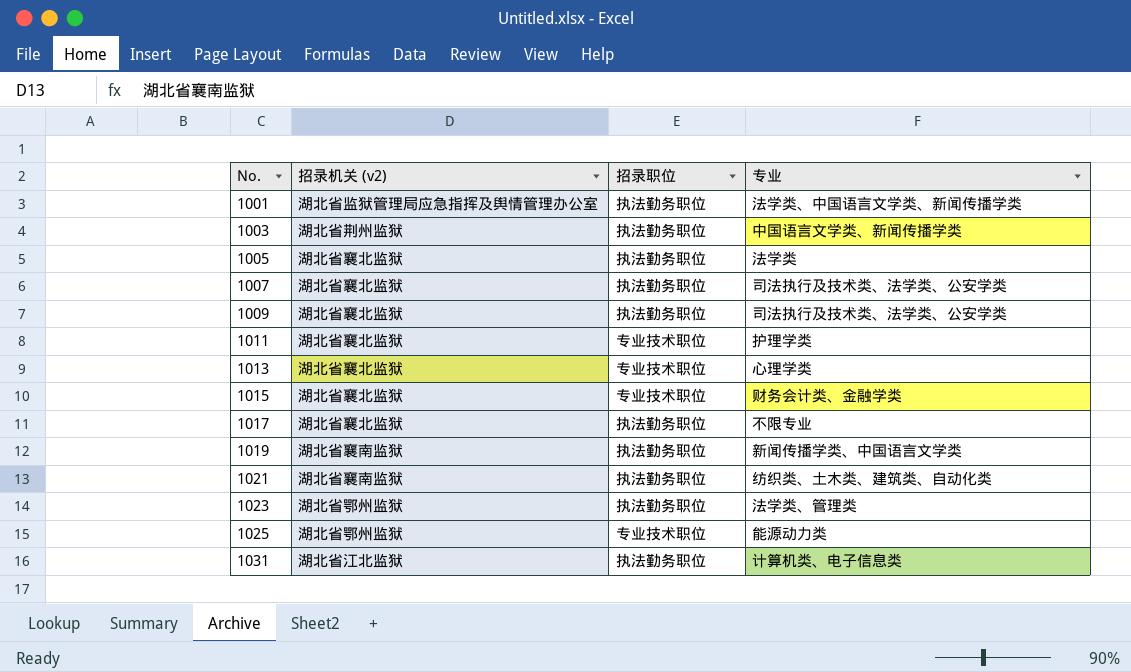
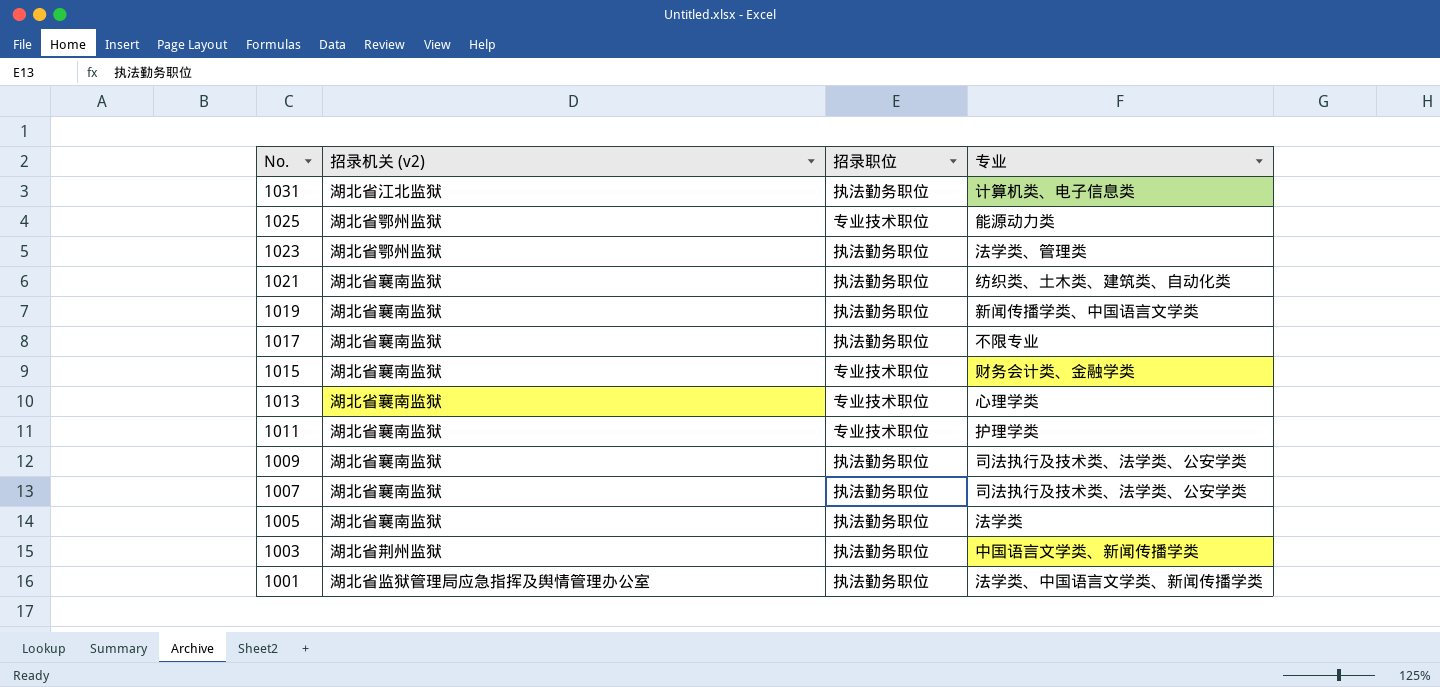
row order: No. ascending -> No. descending
1017 | 招录机关 (v2): 湖北省襄北监狱 -> 湖北省襄南监狱
1015 | 招录机关 (v2): 湖北省襄北监狱 -> 湖北省襄南监狱
1013 | 招录机关 (v2): 湖北省襄北监狱 -> 湖北省襄南监狱
1011 | 招录机关 (v2): 湖北省襄北监狱 -> 湖北省襄南监狱
1009 | 招录机关 (v2): 湖北省襄北监狱 -> 湖北省襄南监狱
1007 | 招录机关 (v2): 湖北省襄北监狱 -> 湖北省襄南监狱
1005 | 招录机关 (v2): 湖北省襄北监狱 -> 湖北省襄南监狱

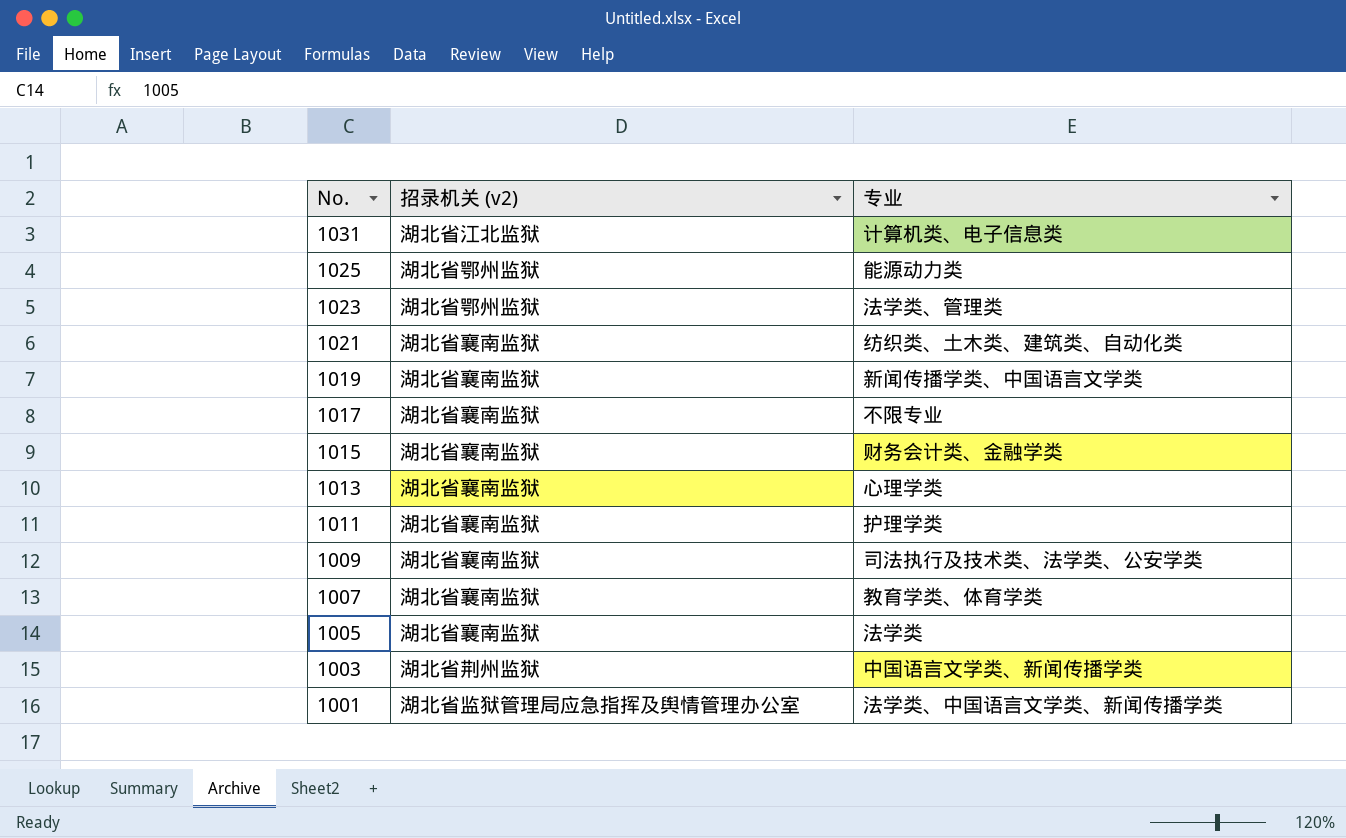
column 招录职位 | position: 3 -> none
1007 | 专业: 司法执行及技术类、法学类、公安学类 -> 教育学类、体育学类

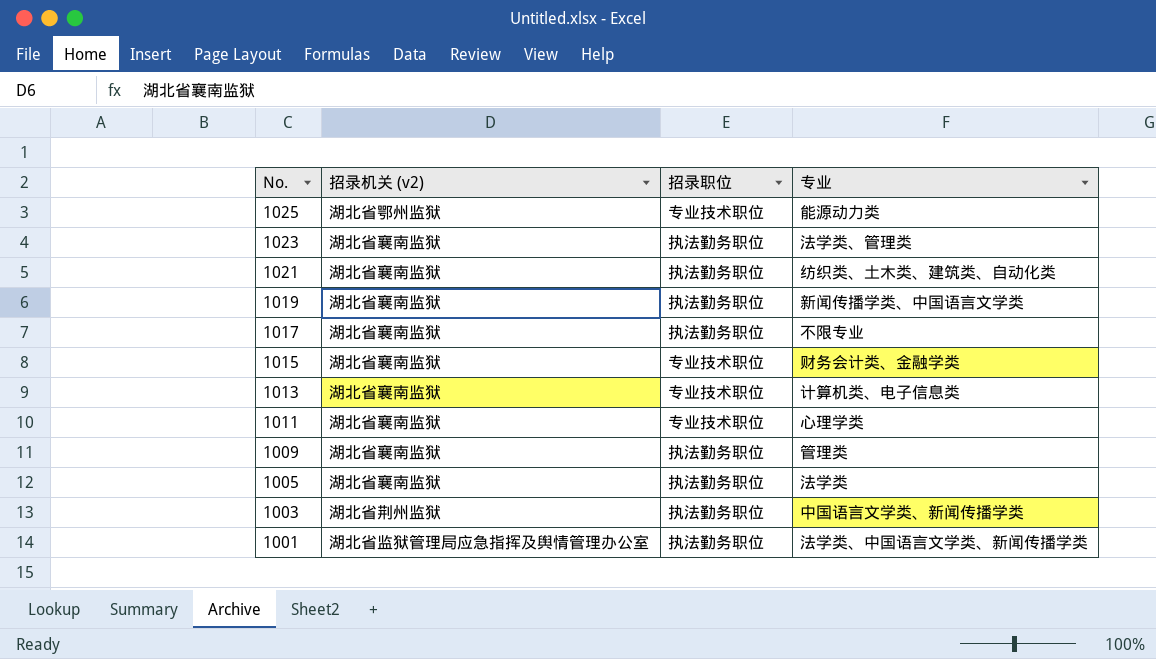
column 招录职位 | position: none -> 3
row 1031: 湖北省江北监狱 | 计算机类、电子信息类 -> none
row 1007: 湖北省襄南监狱 | 教育学类、体育学类 -> none
1023 | 招录机关 (v2): 湖北省鄂州监狱 -> 湖北省襄南监狱
1013 | 专业: 心理学类 -> 计算机类、电子信息类
1011 | 专业: 护理学类 -> 心理学类
1009 | 专业: 司法执行及技术类、法学类、公安学类 -> 管理类

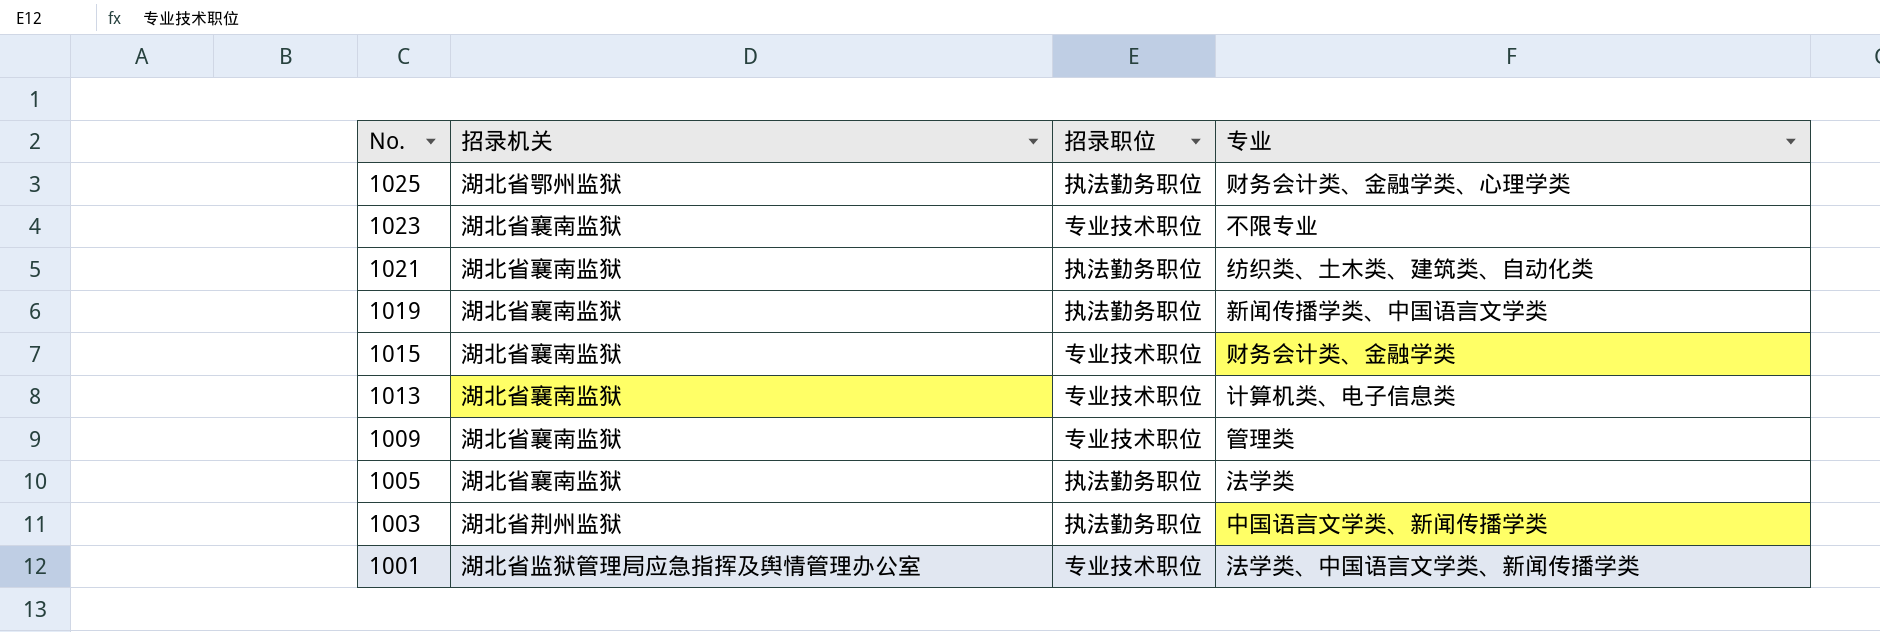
column name: 招录机关 (v2) -> 招录机关
row 1017: 湖北省襄南监狱 | 执法勤务职位 | 不限专业 -> none
row 1011: 湖北省襄南监狱 | 专业技术职位 | 心理学类 -> none
1025 | 招录职位: 专业技术职位 -> 执法勤务职位
1025 | 专业: 能源动力类 -> 财务会计类、金融学类、心理学类
1023 | 招录职位: 执法勤务职位 -> 专业技术职位
1023 | 专业: 法学类、管理类 -> 不限专业
1009 | 招录职位: 执法勤务职位 -> 专业技术职位
1001 | 招录职位: 执法勤务职位 -> 专业技术职位

